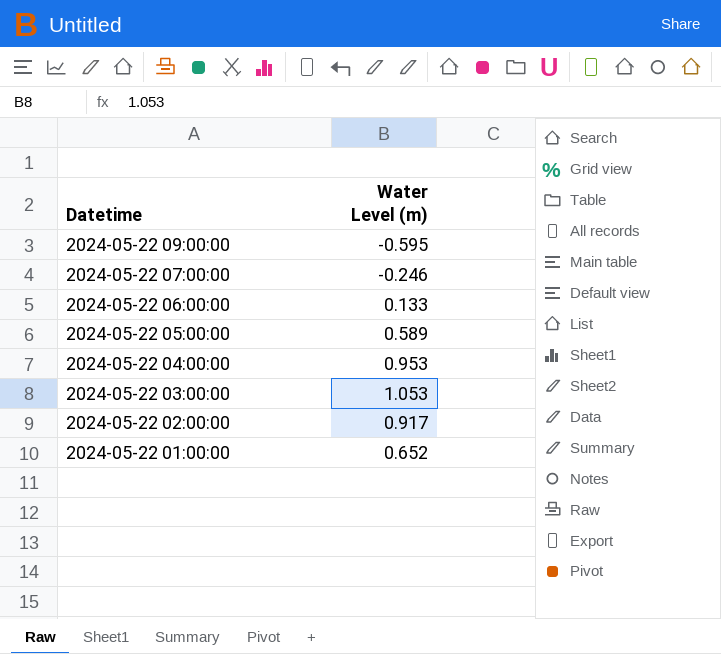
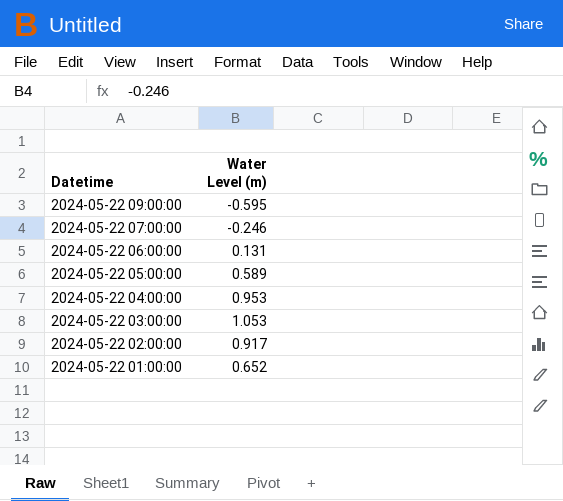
2024-05-22 06:00:00 | Water Level (m): 0.133 -> 0.131

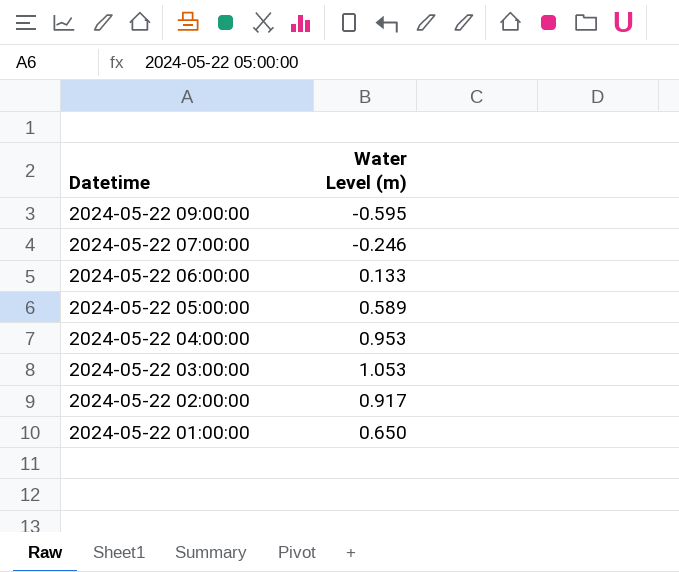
2024-05-22 06:00:00 | Water Level (m): 0.131 -> 0.133
2024-05-22 01:00:00 | Water Level (m): 0.652 -> 0.650

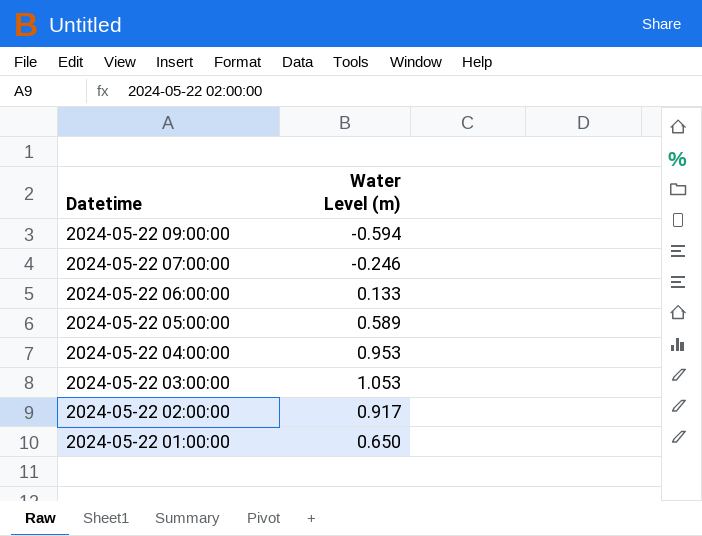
2024-05-22 09:00:00 | Water Level (m): -0.595 -> -0.594

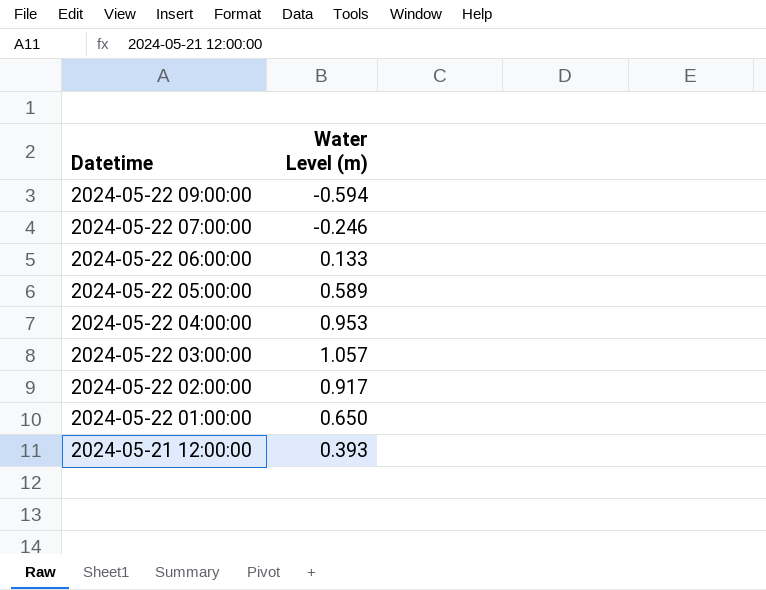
2024-05-22 03:00:00 | Water Level (m): 1.053 -> 1.057
row 2024-05-21 12:00:00: none -> 0.393

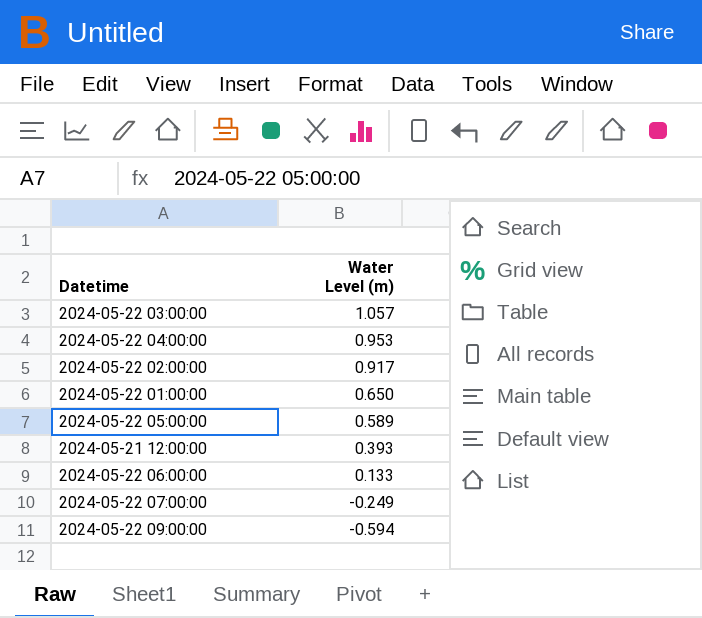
row order: Datetime descending -> Water Level (m) descending
2024-05-22 07:00:00 | Water Level (m): -0.246 -> -0.249

